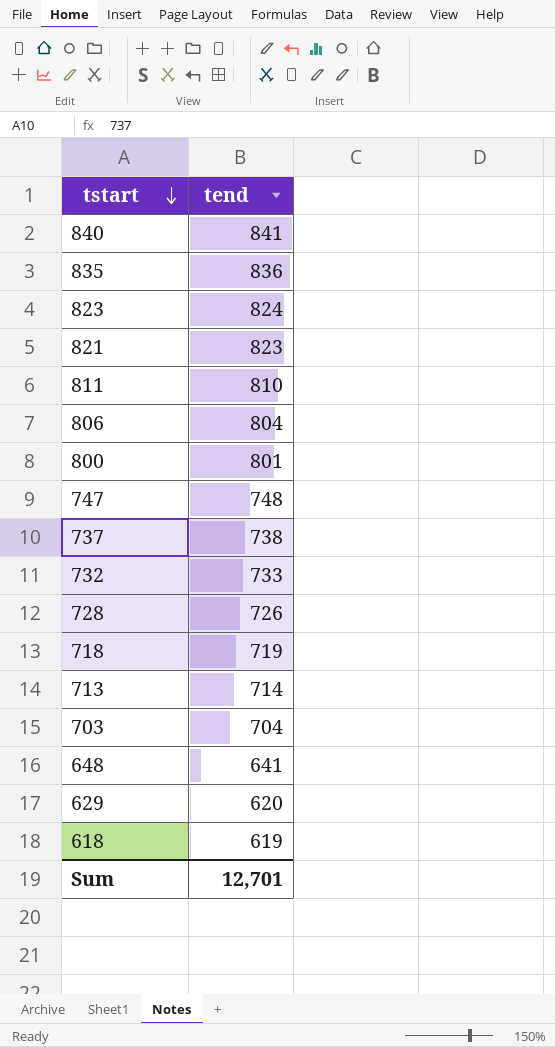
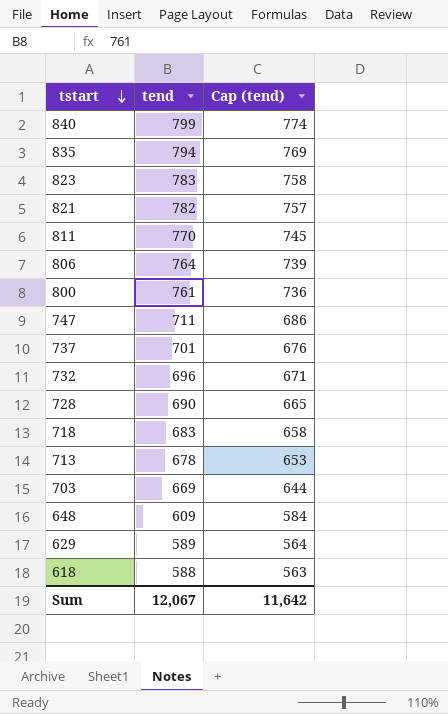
column Cap (tend) | formula: none -> [tend] - 25
840 | tend: 841 -> 799
835 | tend: 836 -> 794
823 | tend: 824 -> 783
821 | tend: 823 -> 782
811 | tend: 810 -> 770
806 | tend: 804 -> 764
800 | tend: 801 -> 761
747 | tend: 748 -> 711
737 | tend: 738 -> 701
732 | tend: 733 -> 696
728 | tend: 726 -> 690
718 | tend: 719 -> 683
713 | tend: 714 -> 678
703 | tend: 704 -> 669
648 | tend: 641 -> 609
629 | tend: 620 -> 589
618 | tend: 619 -> 588
Sum | tend: 12,701 -> 12,067

